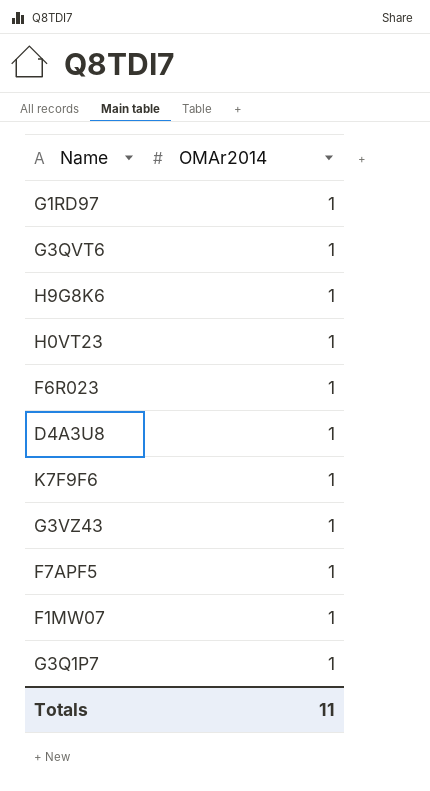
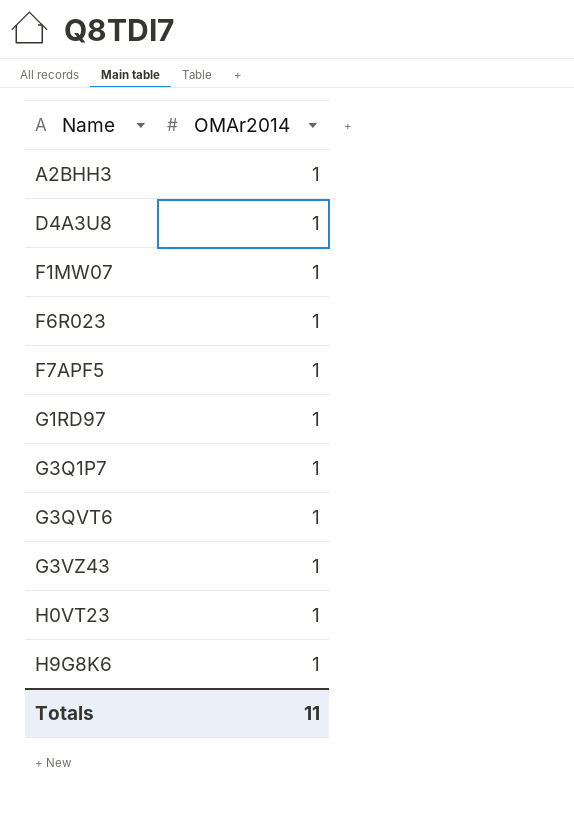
row order: none -> Name ascending
row K7F9F6: 1 -> none
row A2BHH3: none -> 1

